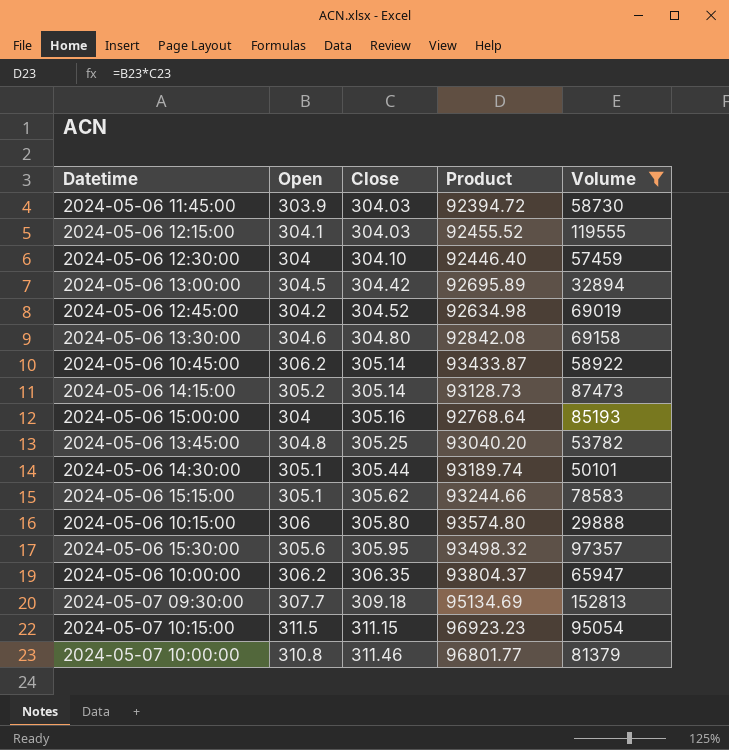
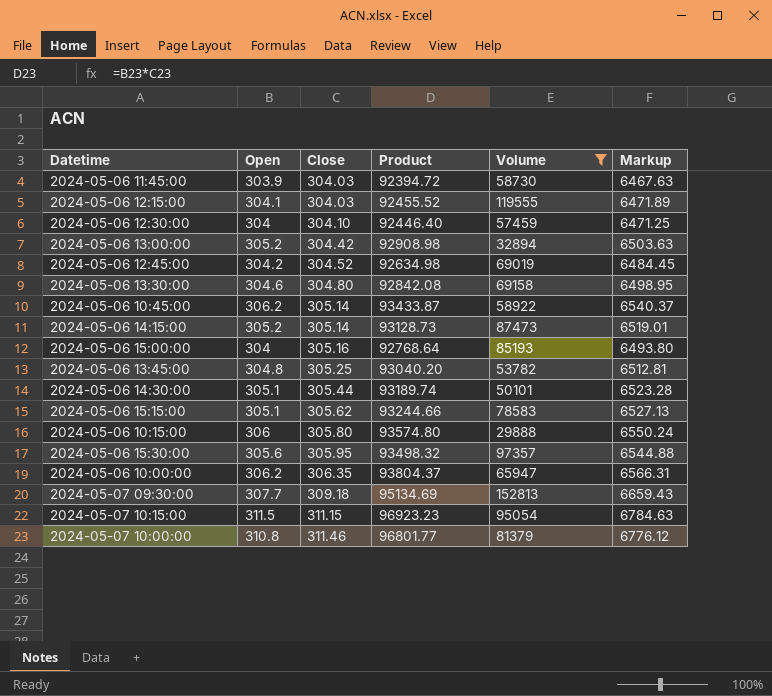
column Markup | formula: none -> [Product] * 0.07
2024-05-06 13:00:00 | Open: 304.5 -> 305.2
2024-05-06 13:00:00 | Product: 92695.89 -> 92908.98

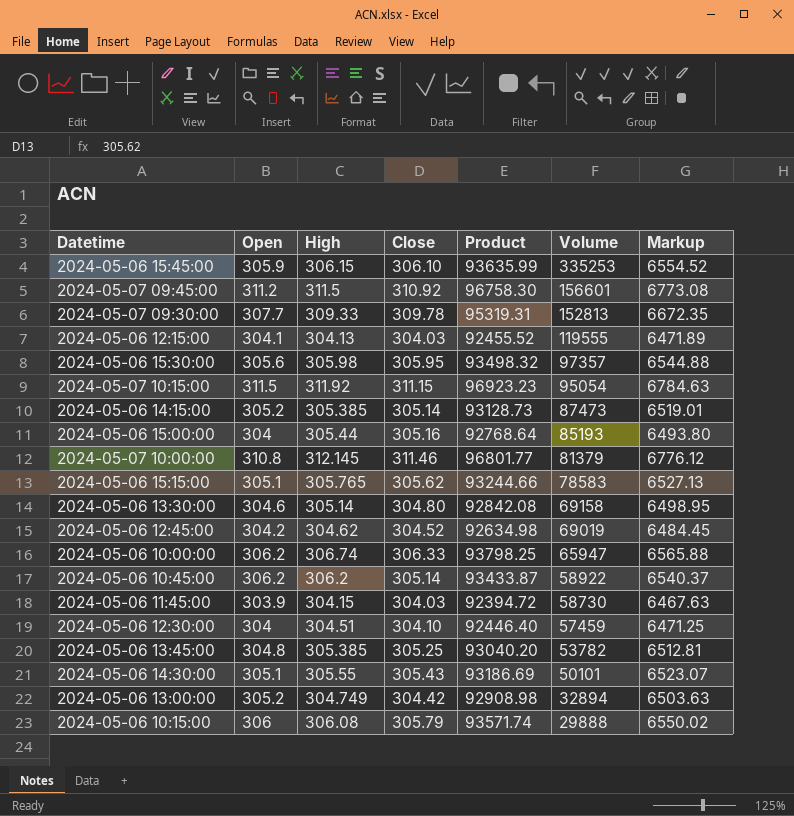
filter: Volume <= 152813 -> none
row order: Close ascending -> Volume descending
column High | position: none -> 3
2024-05-07 09:30:00 | Close: 309.18 -> 309.78
2024-05-07 09:30:00 | Product: 95134.69 -> 95319.31
2024-05-07 09:30:00 | Markup: 6659.43 -> 6672.35
2024-05-06 10:00:00 | Close: 306.35 -> 306.33
2024-05-06 10:00:00 | Product: 93804.37 -> 93798.25
2024-05-06 10:00:00 | Markup: 6566.31 -> 6565.88
2024-05-06 14:30:00 | Close: 305.44 -> 305.43
2024-05-06 14:30:00 | Product: 93189.74 -> 93186.69
2024-05-06 14:30:00 | Markup: 6523.28 -> 6523.07
2024-05-06 10:15:00 | Close: 305.80 -> 305.79
2024-05-06 10:15:00 | Product: 93574.80 -> 93571.74
2024-05-06 10:15:00 | Markup: 6550.24 -> 6550.02

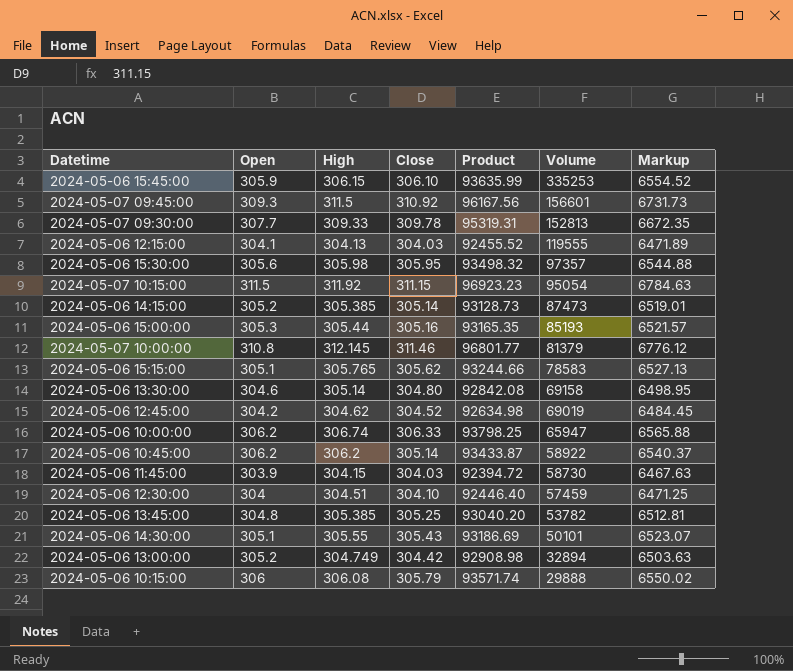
2024-05-07 09:45:00 | Open: 311.2 -> 309.3
2024-05-07 09:45:00 | Product: 96758.30 -> 96167.56
2024-05-07 09:45:00 | Markup: 6773.08 -> 6731.73
2024-05-06 15:00:00 | Open: 304 -> 305.3
2024-05-06 15:00:00 | Product: 92768.64 -> 93165.35
2024-05-06 15:00:00 | Markup: 6493.80 -> 6521.57

